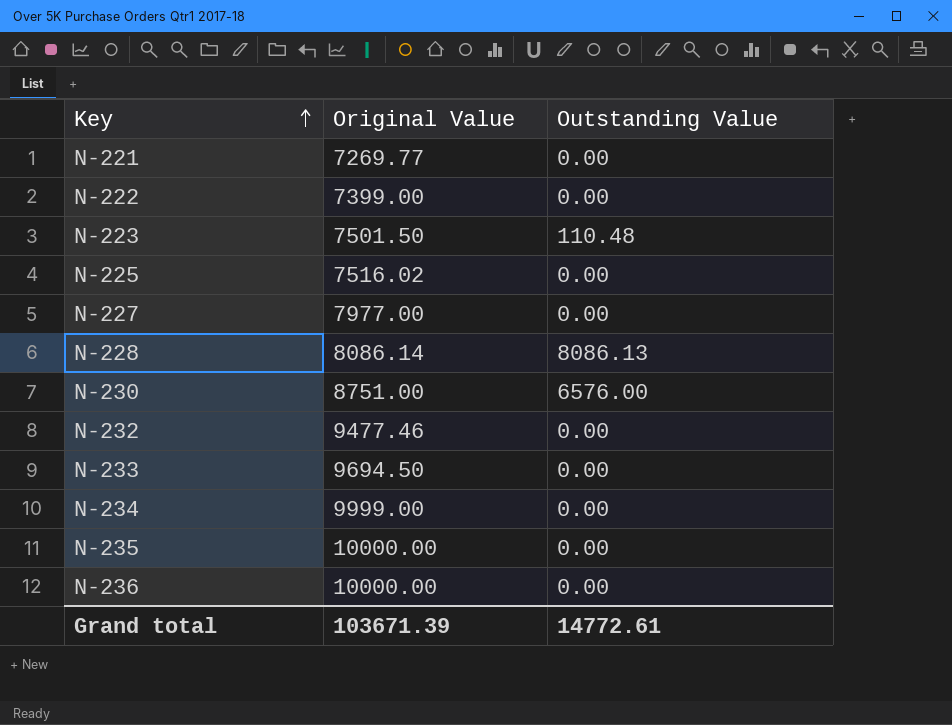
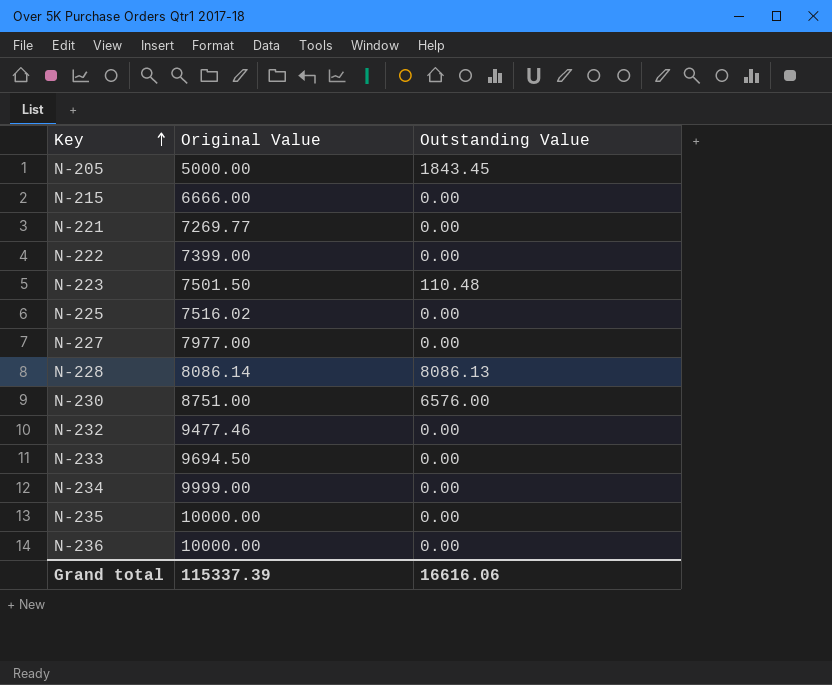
row N-205: none -> 5000.00 | 1843.45
row N-215: none -> 6666.00 | 0.00
Grand total | Original Value: 103671.39 -> 115337.39
Grand total | Outstanding Value: 14772.61 -> 16616.06

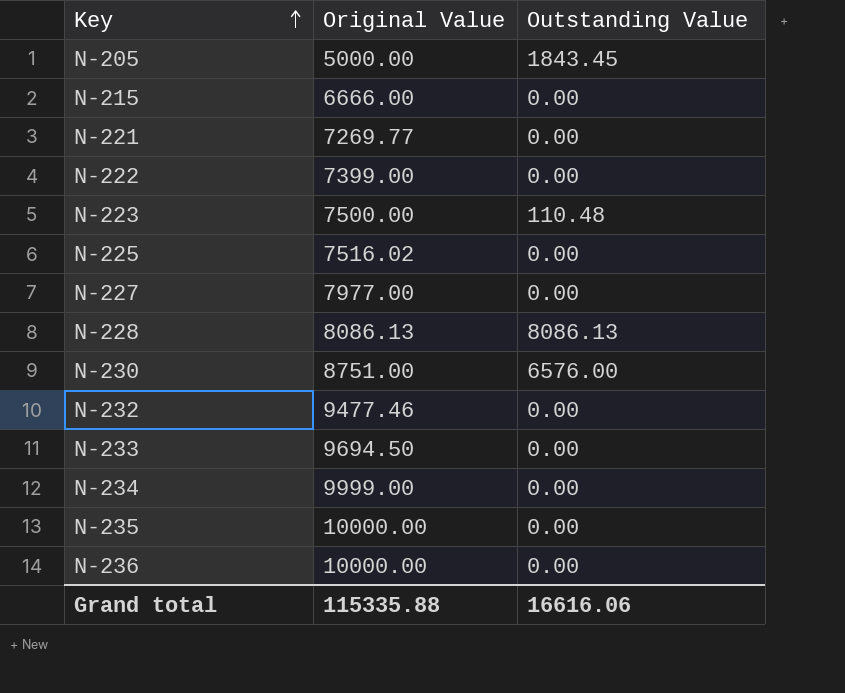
N-223 | Original Value: 7501.50 -> 7500.00
N-228 | Original Value: 8086.14 -> 8086.13
Grand total | Original Value: 115337.39 -> 115335.88

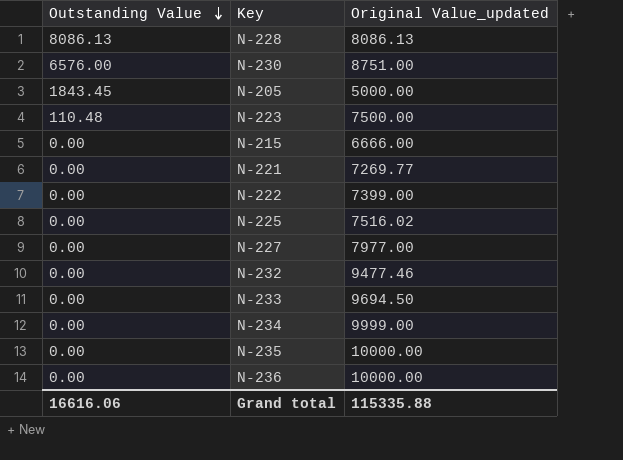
row order: Key ascending -> Outstanding Value descending
column Outstanding Value | position: 3 -> 1
column name: Original Value -> Original Value_updated

